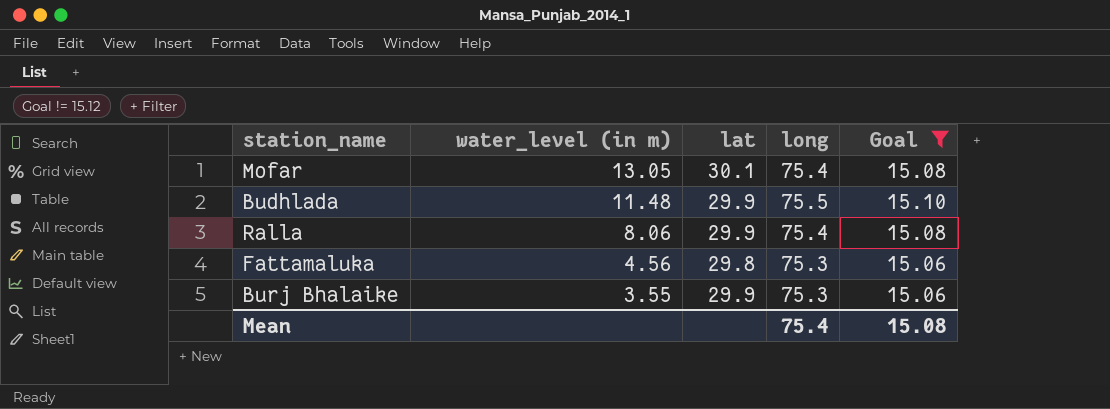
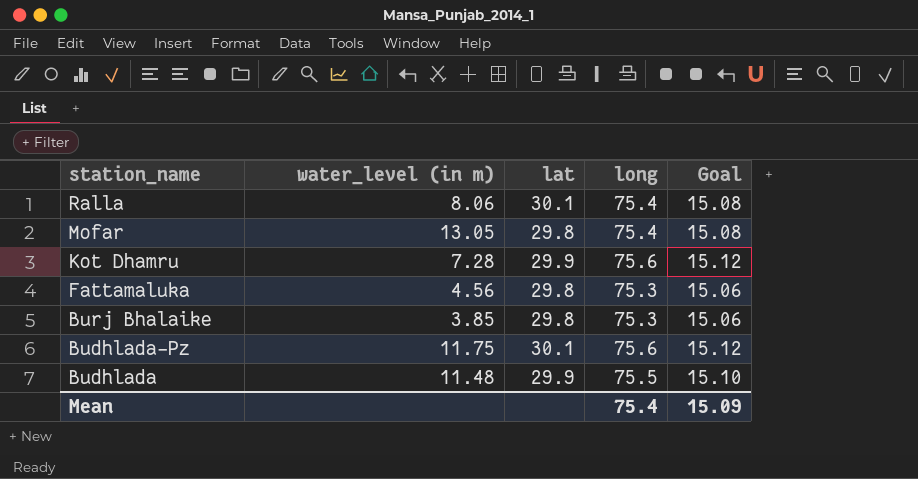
filter: Goal != 15.12 -> none
row order: water_level (in m) descending -> station_name descending
Ralla | lat: 29.9 -> 30.1
Mofar | lat: 30.1 -> 29.8
Burj Bhalaike | water_level (in m): 3.55 -> 3.85
Burj Bhalaike | lat: 29.9 -> 29.8
Mean | Goal: 15.08 -> 15.09

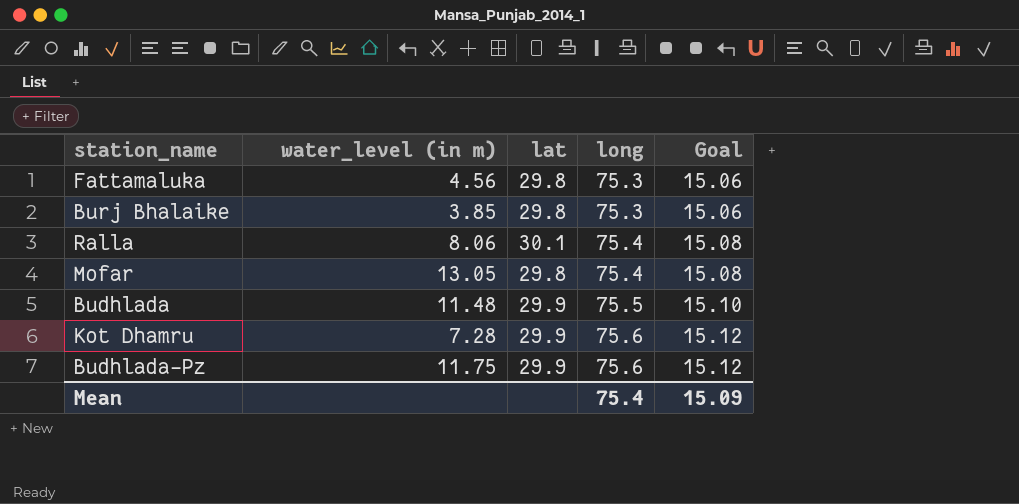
row order: station_name descending -> long ascending
Budhlada-Pz | lat: 30.1 -> 29.9

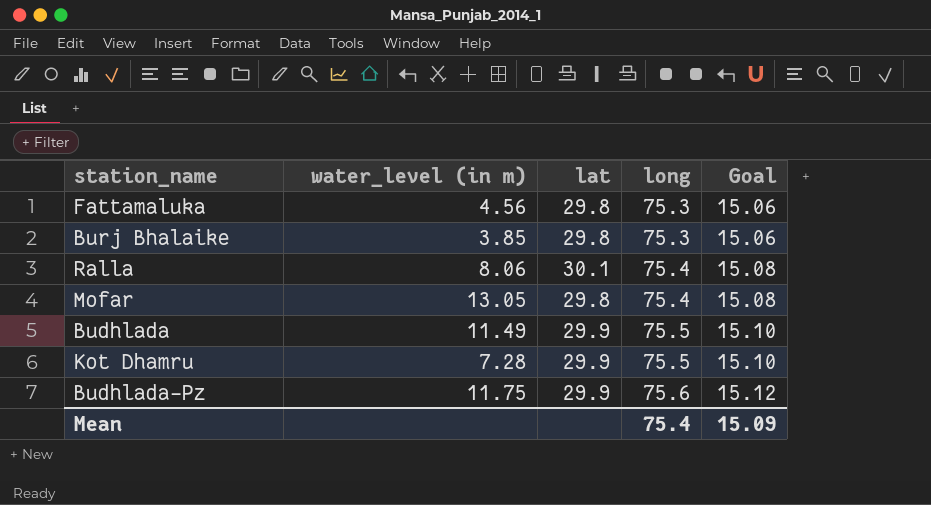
Budhlada | water_level (in m): 11.48 -> 11.49
Kot Dhamru | long: 75.6 -> 75.5
Kot Dhamru | Goal: 15.12 -> 15.10

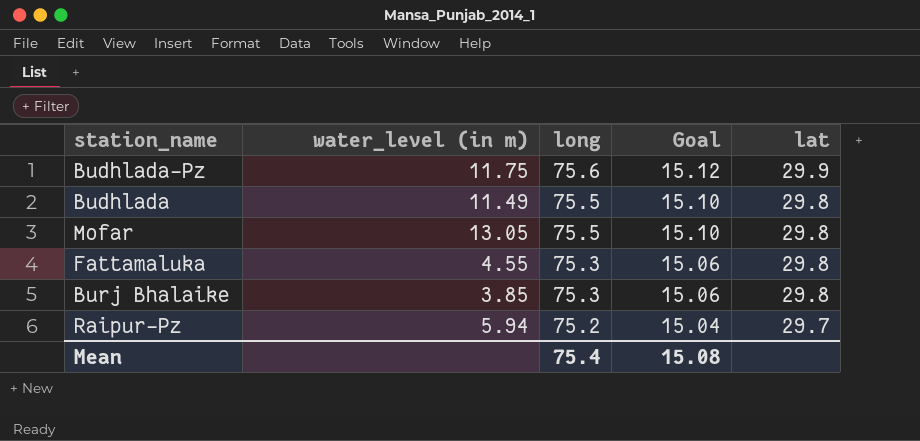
row order: long ascending -> long descending
column lat | position: 3 -> 5
row Ralla: 8.06 | 30.1 | 75.4 | 15.08 -> none
row Kot Dhamru: 7.28 | 29.9 | 75.5 | 15.10 -> none
Budhlada | lat: 29.9 -> 29.8
Mofar | long: 75.4 -> 75.5
Mofar | Goal: 15.08 -> 15.10
Fattamaluka | water_level (in m): 4.56 -> 4.55
row Raipur-Pz: none -> 5.94 | 75.2 | 15.04 | 29.7
Mean | Goal: 15.09 -> 15.08

